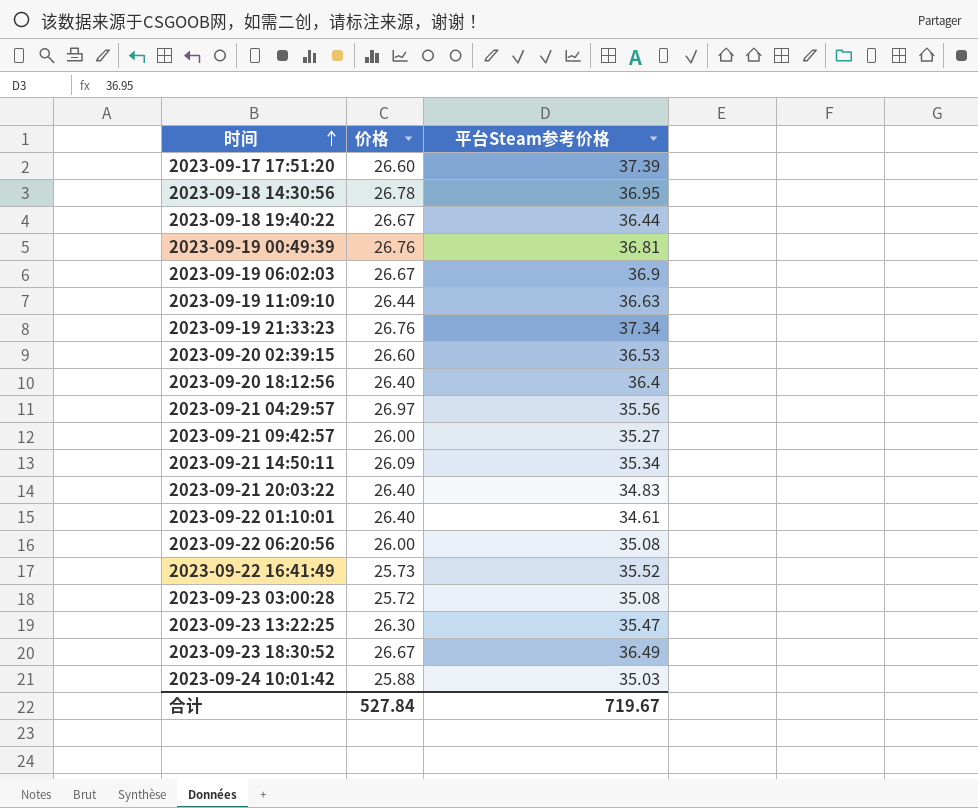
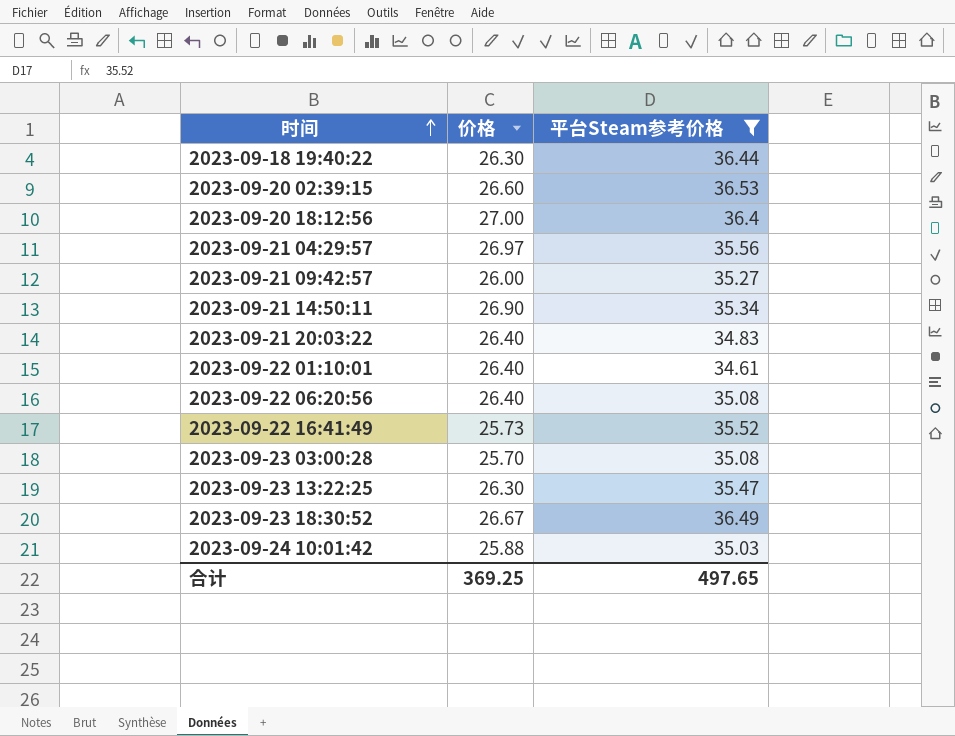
filter: none -> 平台Steam参考价格 <= 36.53
2023-09-18 19:40:22 | 价格: 26.67 -> 26.30
2023-09-20 18:12:56 | 价格: 26.40 -> 27.00
2023-09-21 14:50:11 | 价格: 26.09 -> 26.90
2023-09-22 06:20:56 | 价格: 26.00 -> 26.40
2023-09-23 03:00:28 | 价格: 25.72 -> 25.70
合计 | 价格: 527.84 -> 369.25
合计 | 平台Steam参考价格: 719.67 -> 497.65

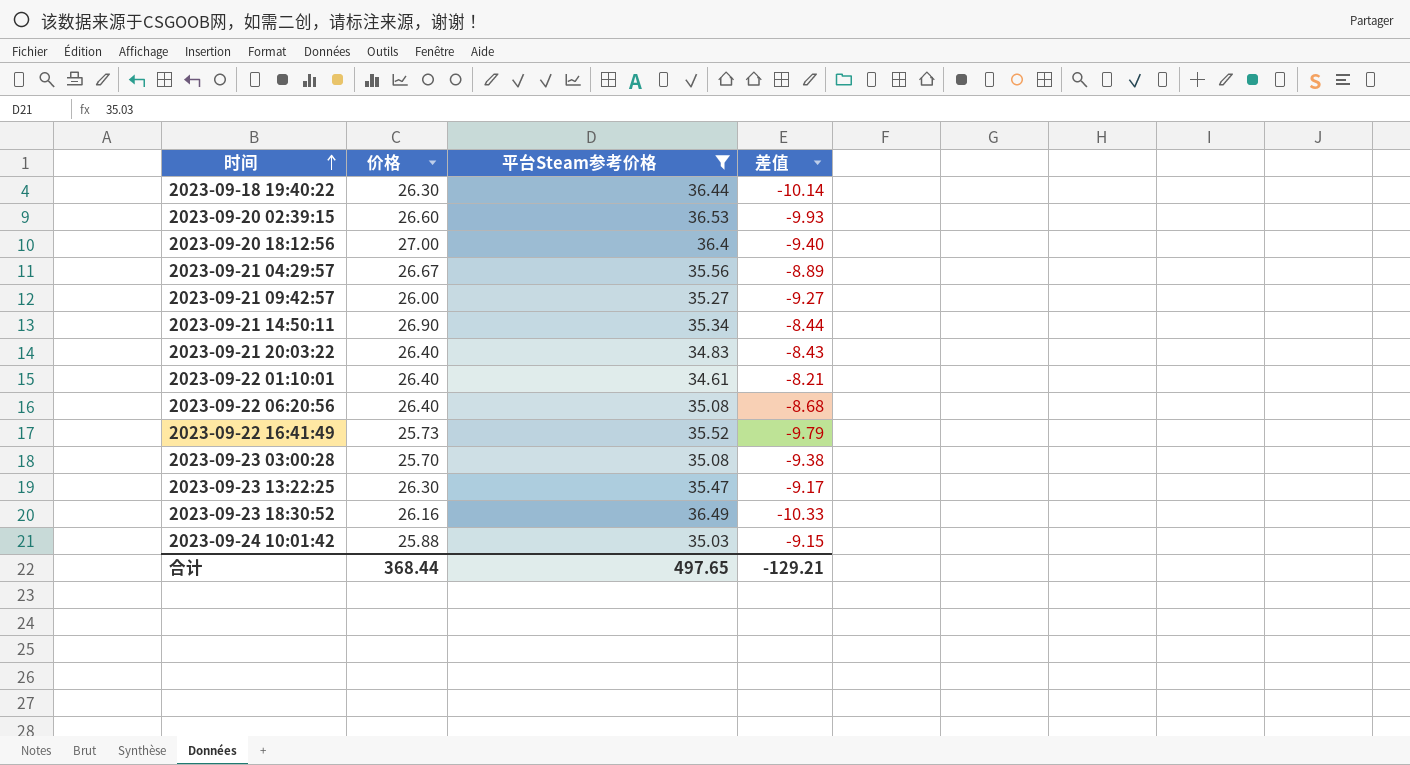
column 差值 | formula: none -> [价格] - [平台Steam参考价格]
2023-09-21 04:29:57 | 价格: 26.97 -> 26.67
2023-09-23 18:30:52 | 价格: 26.67 -> 26.16
合计 | 价格: 369.25 -> 368.44

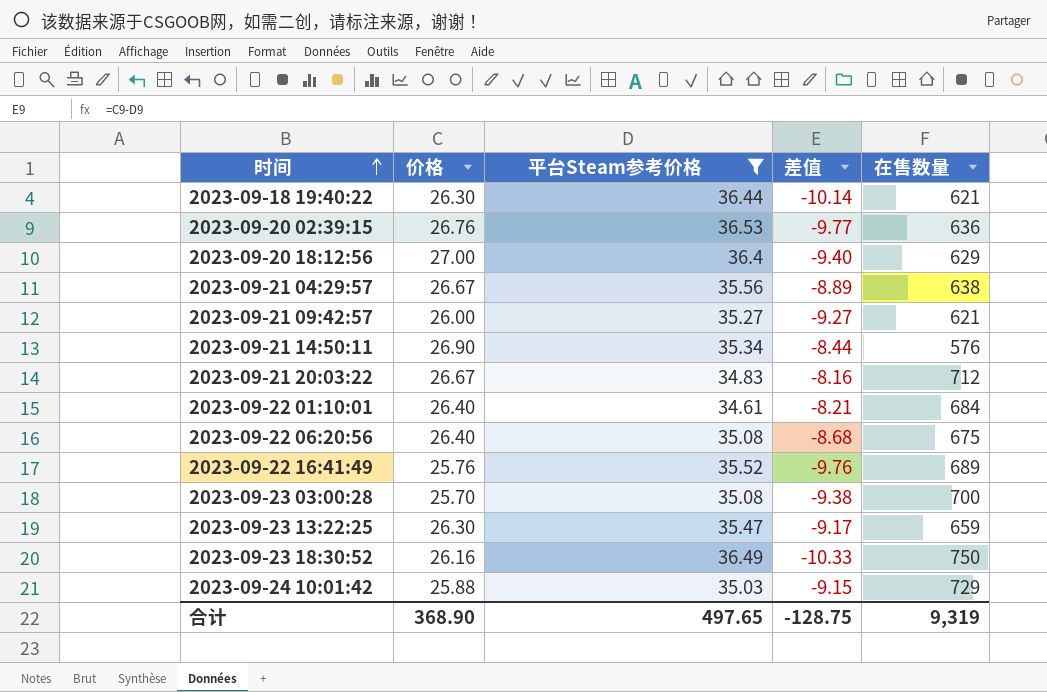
column 在售数量 | position: none -> 5
2023-09-20 02:39:15 | 价格: 26.60 -> 26.76
2023-09-20 02:39:15 | 差值: -9.93 -> -9.77
2023-09-21 20:03:22 | 价格: 26.40 -> 26.67
2023-09-21 20:03:22 | 差值: -8.43 -> -8.16
2023-09-22 16:41:49 | 价格: 25.73 -> 25.76
2023-09-22 16:41:49 | 差值: -9.79 -> -9.76
合计 | 价格: 368.44 -> 368.90
合计 | 差值: -129.21 -> -128.75

